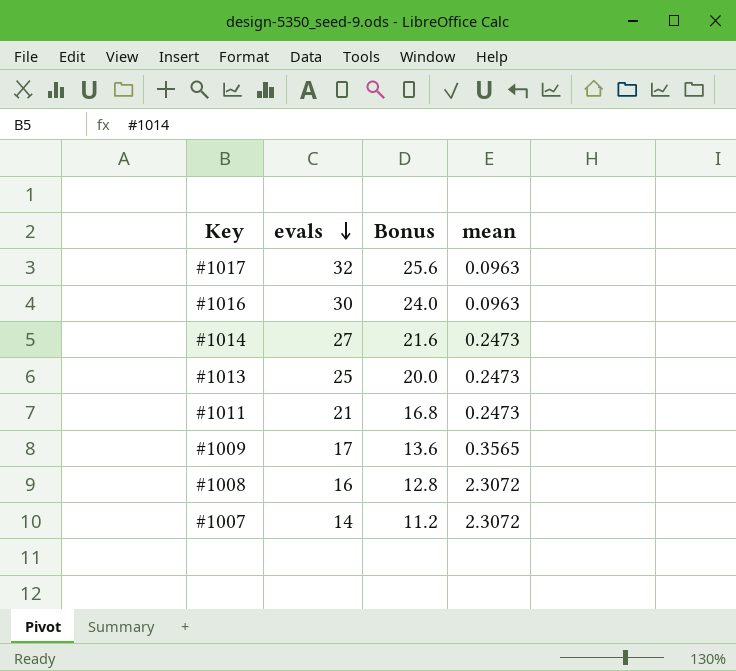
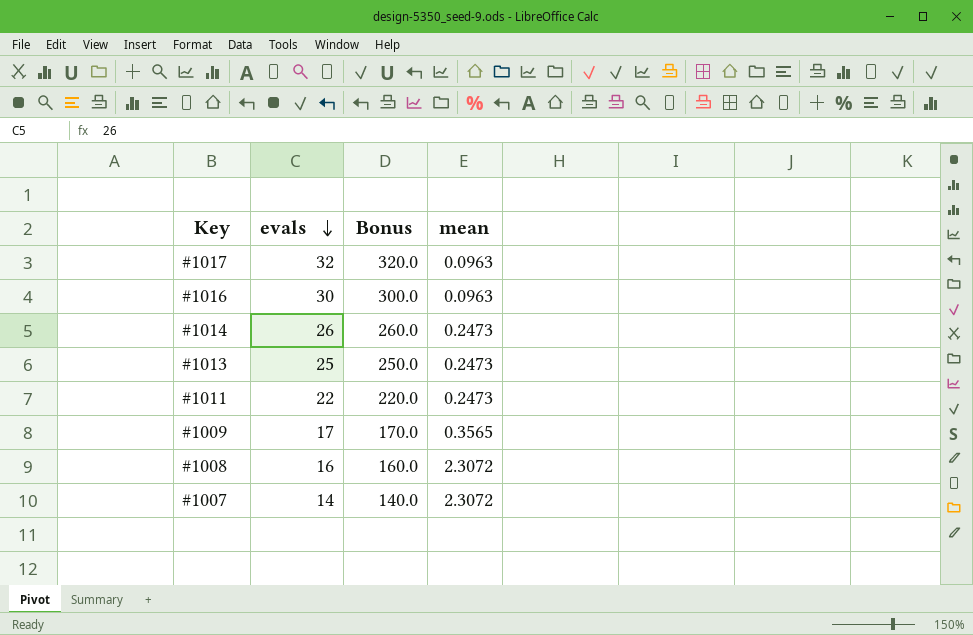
column Bonus | formula: [evals] * 0.8 -> [evals] * 10
#1014 | evals: 27 -> 26
#1011 | evals: 21 -> 22

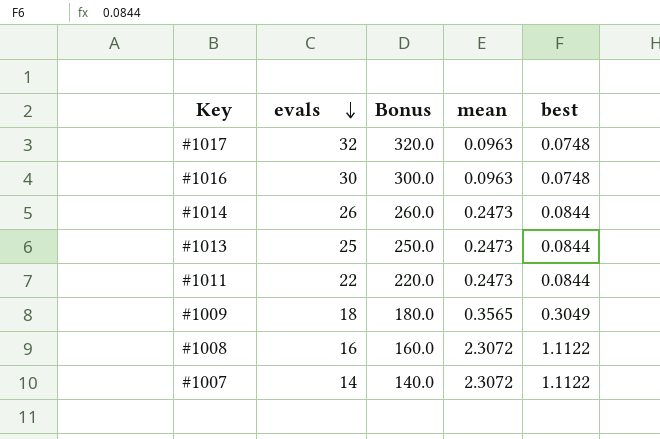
column best | position: none -> 5
#1009 | evals: 17 -> 18
#1009 | Bonus: 170.0 -> 180.0

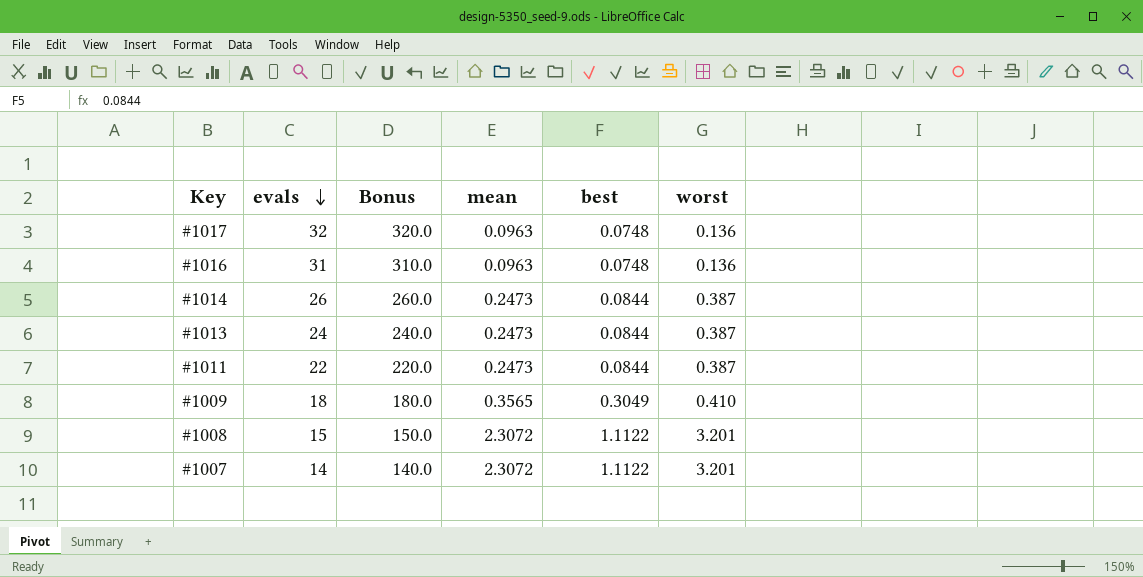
column worst | position: none -> 6
#1016 | evals: 30 -> 31
#1016 | Bonus: 300.0 -> 310.0
#1013 | evals: 25 -> 24
#1013 | Bonus: 250.0 -> 240.0
#1008 | evals: 16 -> 15
#1008 | Bonus: 160.0 -> 150.0

